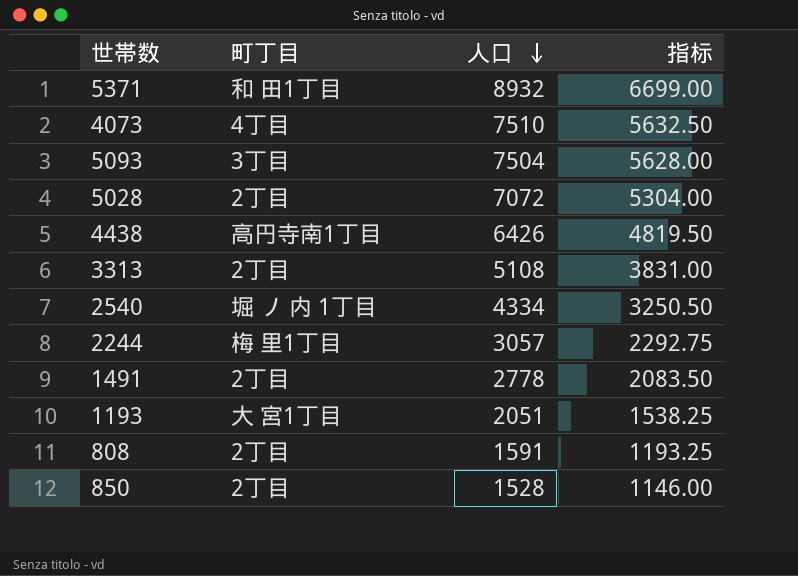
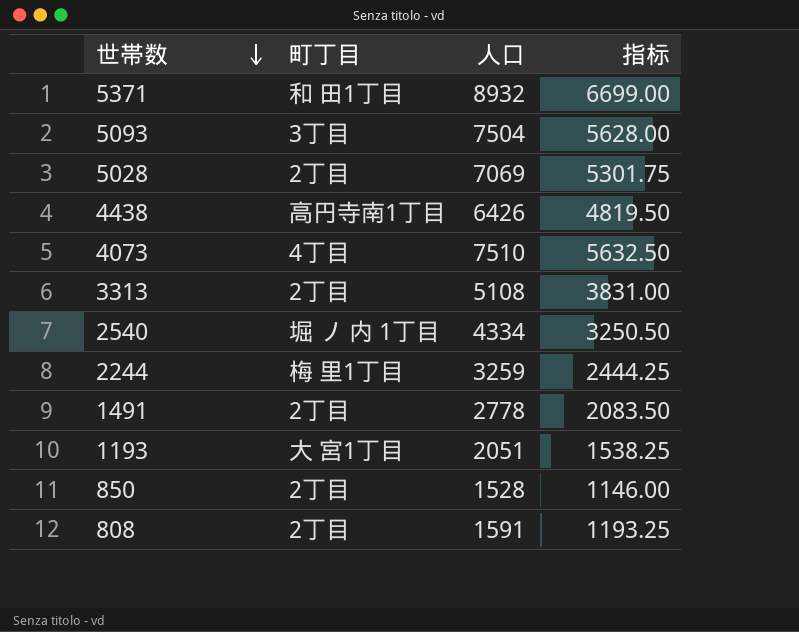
row order: 人口 descending -> 世帯数 descending
5028 | 人口: 7072 -> 7069
5028 | 指标: 5304.00 -> 5301.75
2244 | 人口: 3057 -> 3259
2244 | 指标: 2292.75 -> 2444.25

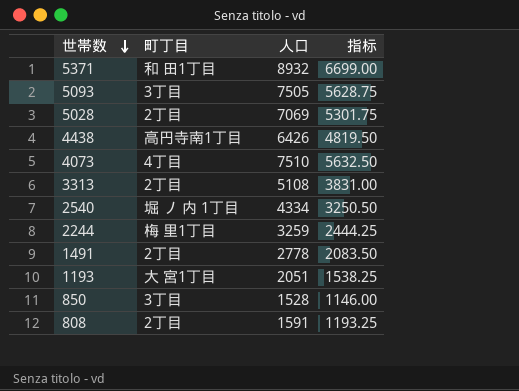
5093 | 人口: 7504 -> 7505
5093 | 指标: 5628.00 -> 5628.75
850 | 町丁目: 2丁目 -> 3丁目

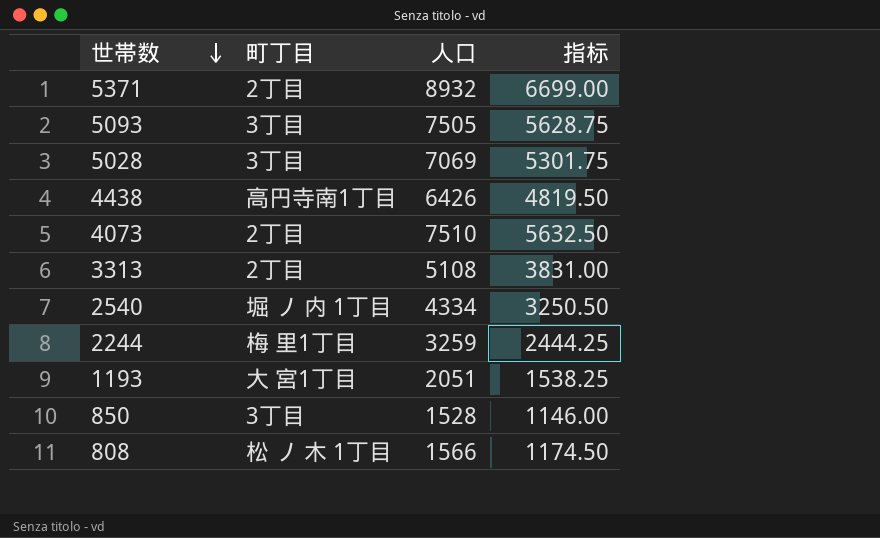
row 1491: 2丁目 | 2778 | 2083.50 -> none
5371 | 町丁目: 和 田1丁目 -> 2丁目
5028 | 町丁目: 2丁目 -> 3丁目
4073 | 町丁目: 4丁目 -> 2丁目
808 | 町丁目: 2丁目 -> 松 ノ 木 1丁目
808 | 人口: 1591 -> 1566
808 | 指标: 1193.25 -> 1174.50

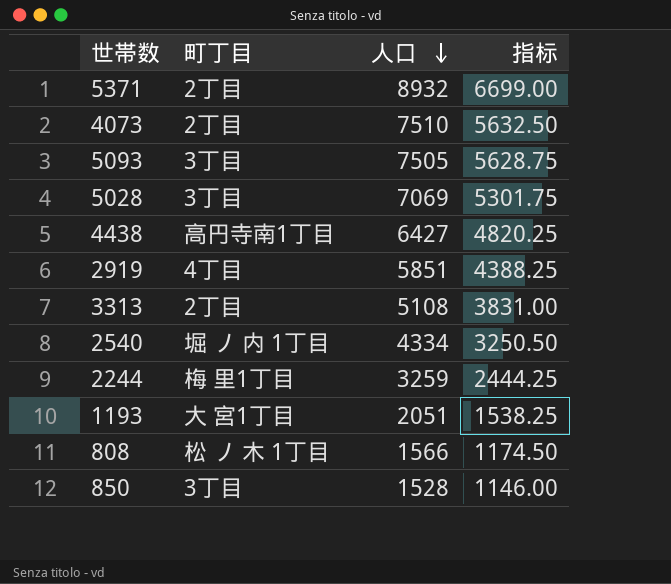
row order: 世帯数 descending -> 人口 descending
4438 | 人口: 6426 -> 6427
4438 | 指标: 4819.50 -> 4820.25
row 2919: none -> 4丁目 | 5851 | 4388.25

